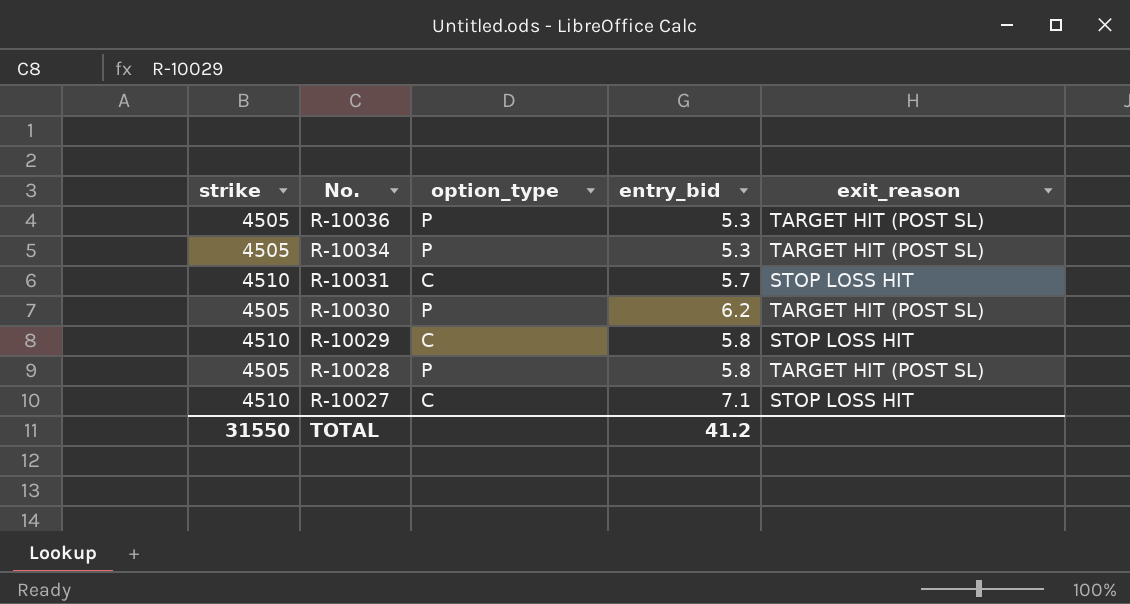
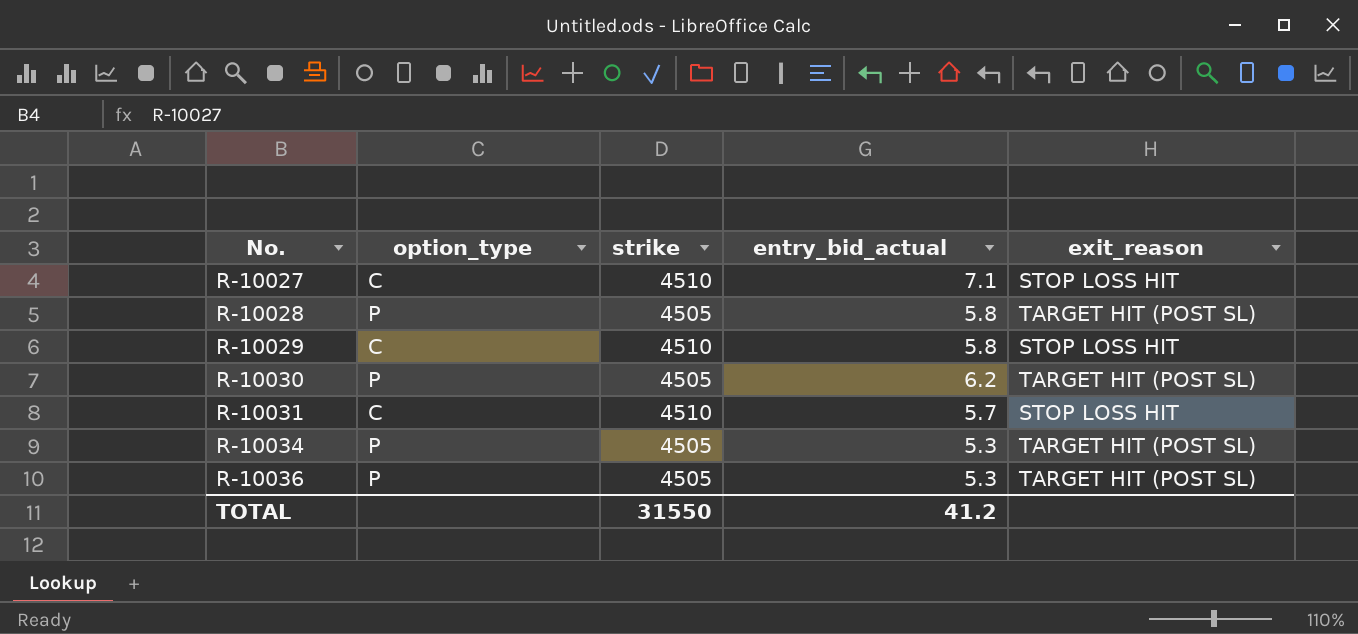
row order: No. descending -> No. ascending
column strike | position: 1 -> 3
column name: entry_bid -> entry_bid_actual

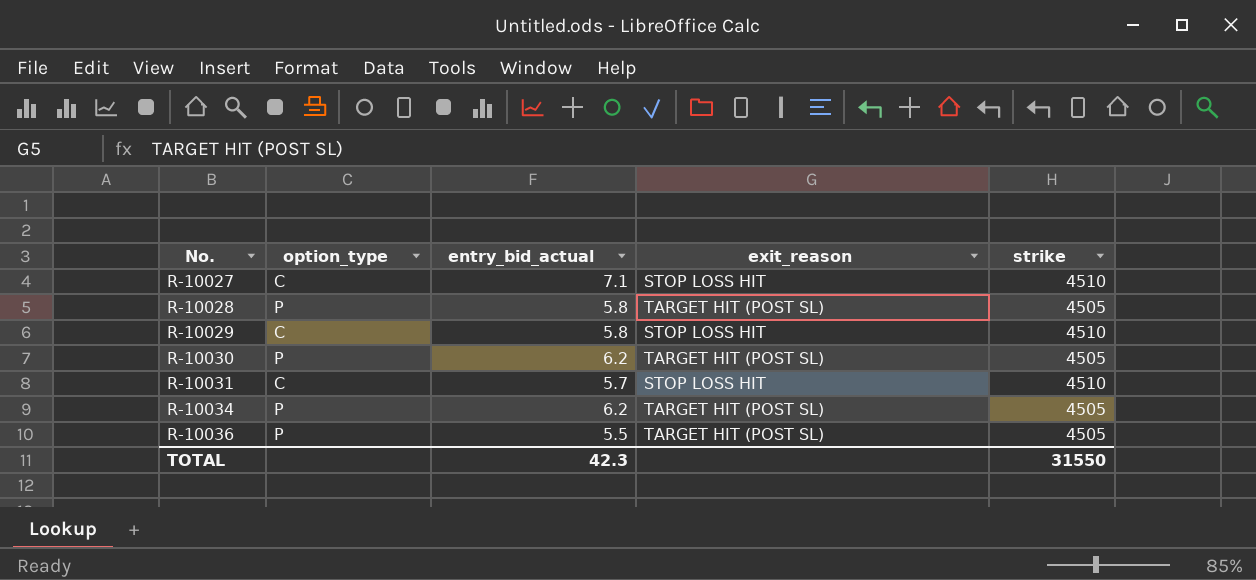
column strike | position: 3 -> 5
R-10034 | entry_bid_actual: 5.3 -> 6.2
R-10036 | entry_bid_actual: 5.3 -> 5.5
TOTAL | entry_bid_actual: 41.2 -> 42.3

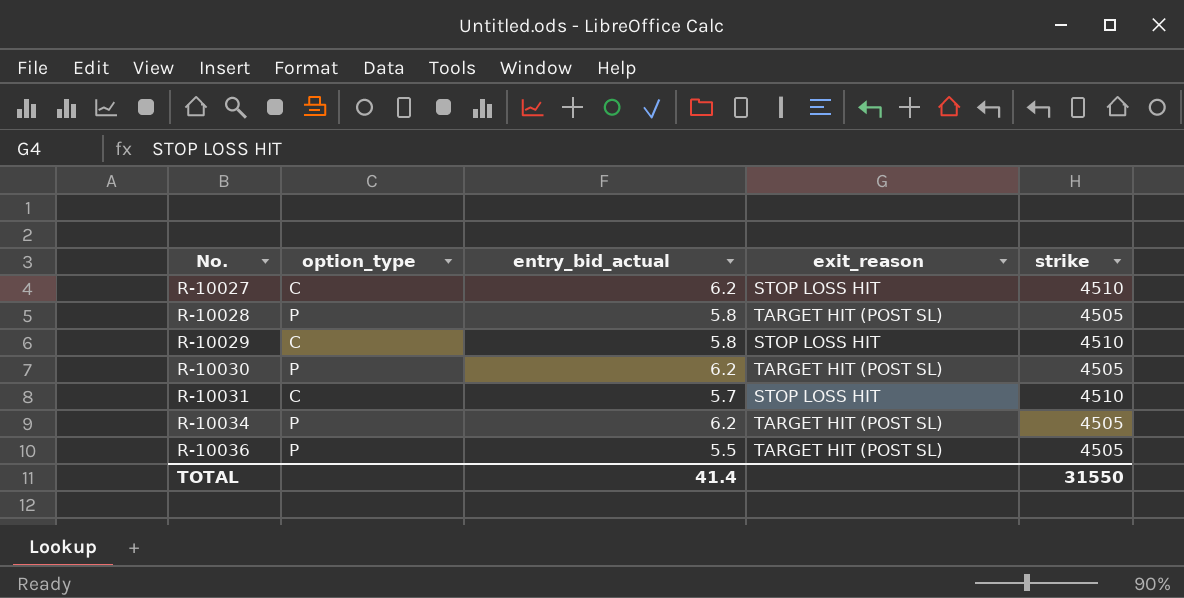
R-10027 | entry_bid_actual: 7.1 -> 6.2
TOTAL | entry_bid_actual: 42.3 -> 41.4

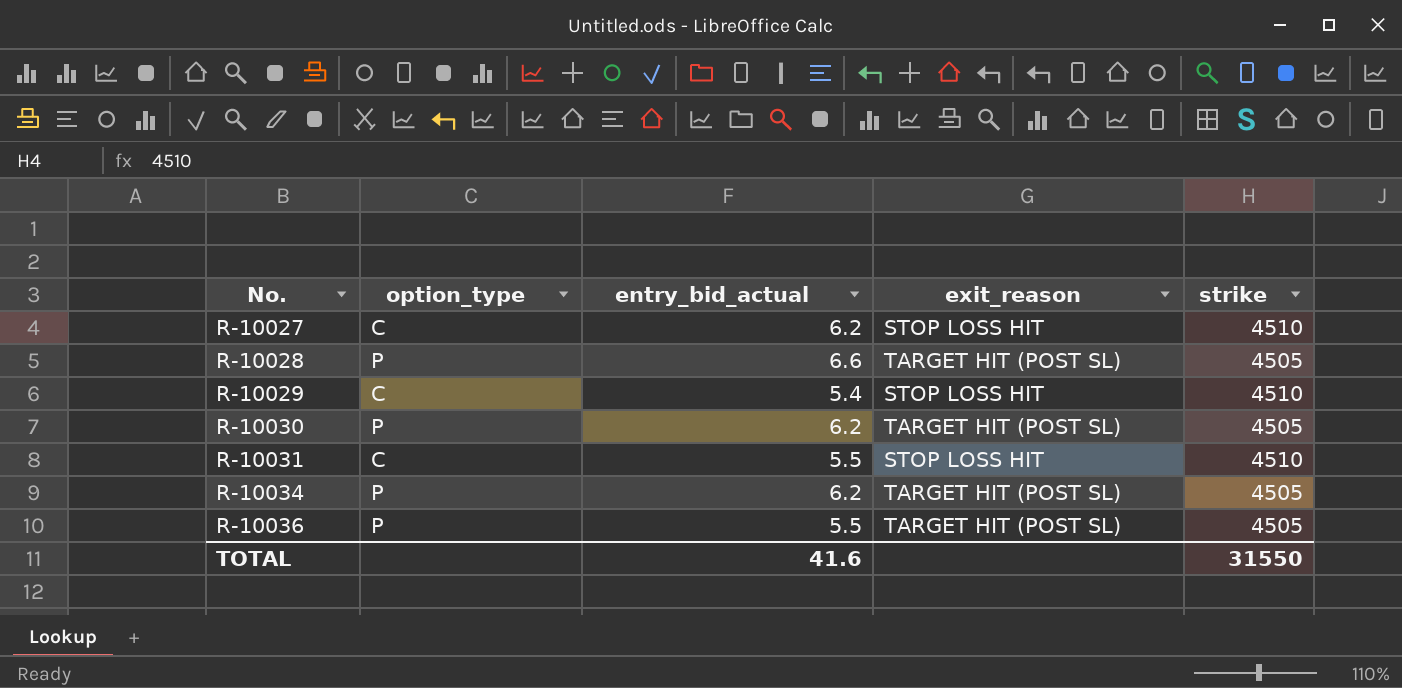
R-10028 | entry_bid_actual: 5.8 -> 6.6
R-10029 | entry_bid_actual: 5.8 -> 5.4
R-10031 | entry_bid_actual: 5.7 -> 5.5
TOTAL | entry_bid_actual: 41.4 -> 41.6

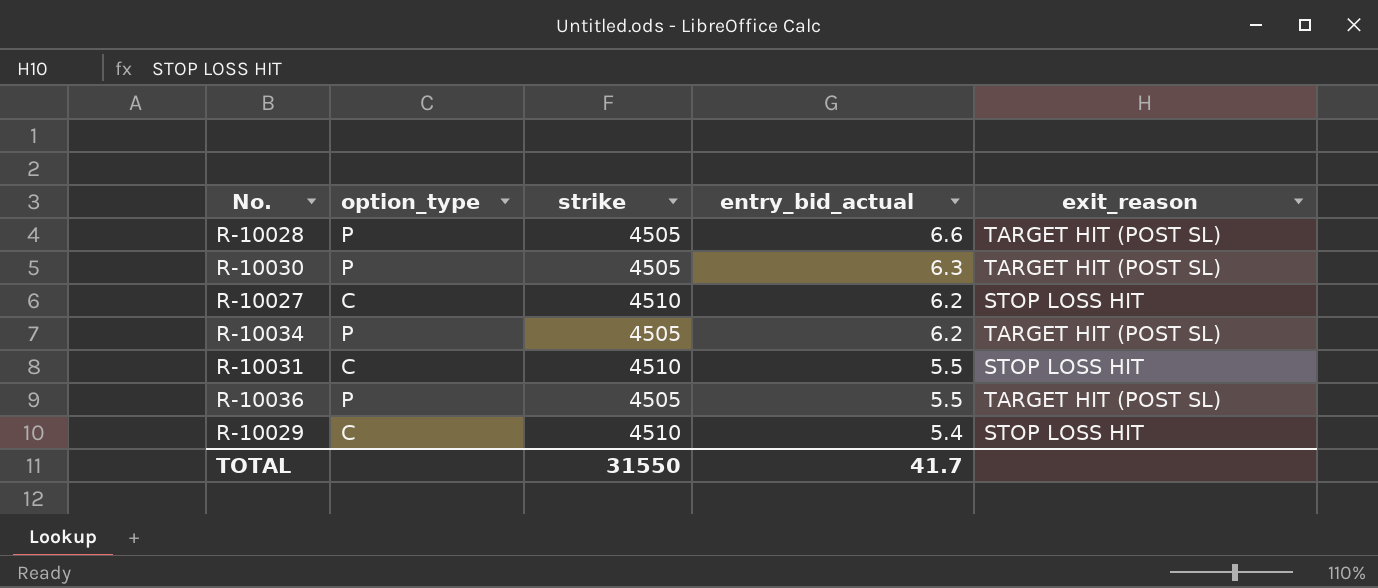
row order: No. ascending -> entry_bid_actual descending
column strike | position: 5 -> 3
R-10030 | entry_bid_actual: 6.2 -> 6.3
TOTAL | entry_bid_actual: 41.6 -> 41.7

